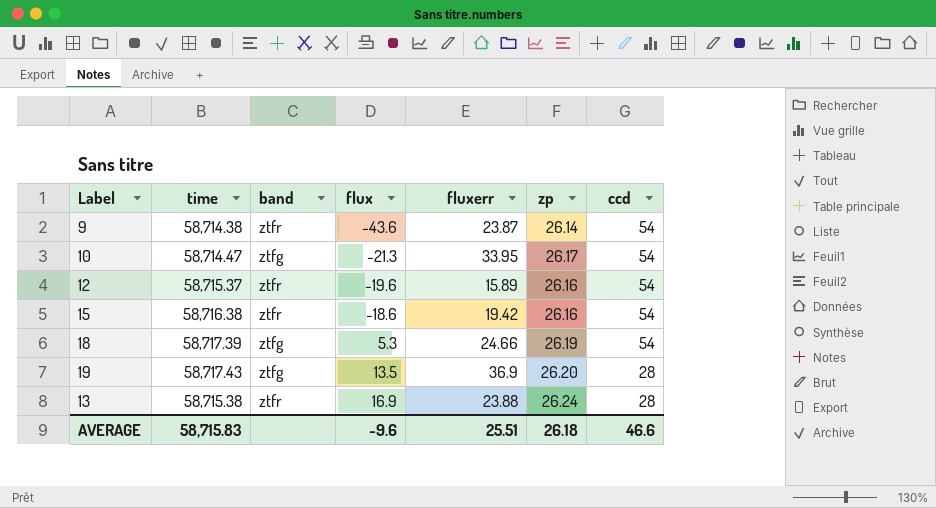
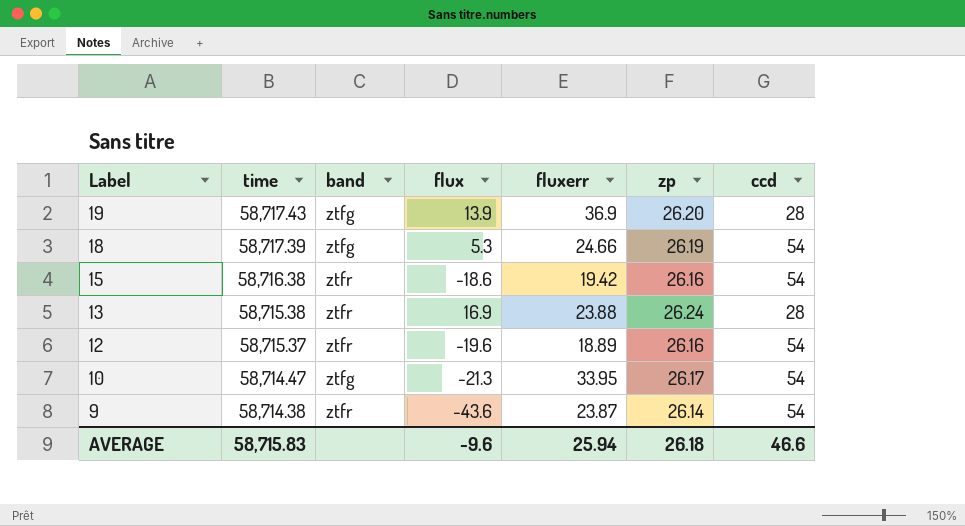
row order: flux ascending -> Label descending
19 | flux: 13.5 -> 13.9
12 | fluxerr: 15.89 -> 18.89
AVERAGE | fluxerr: 25.51 -> 25.94

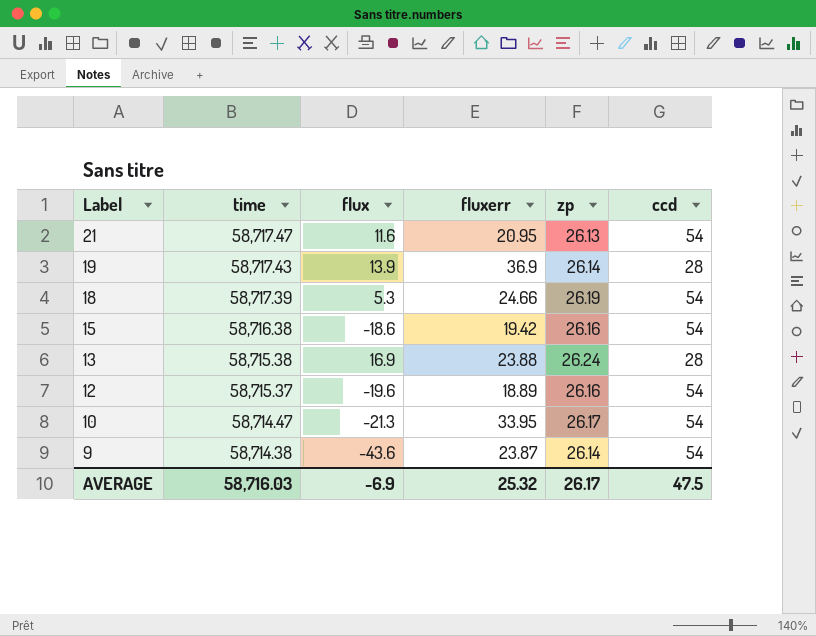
column band | position: 3 -> none
row 21: none -> 58,717.47 | 11.6 | 20.95 | 26.13 | 54
19 | zp: 26.20 -> 26.14
AVERAGE | time: 58,715.83 -> 58,716.03
AVERAGE | flux: -9.6 -> -6.9
AVERAGE | fluxerr: 25.94 -> 25.32
AVERAGE | zp: 26.18 -> 26.17
AVERAGE | ccd: 46.6 -> 47.5

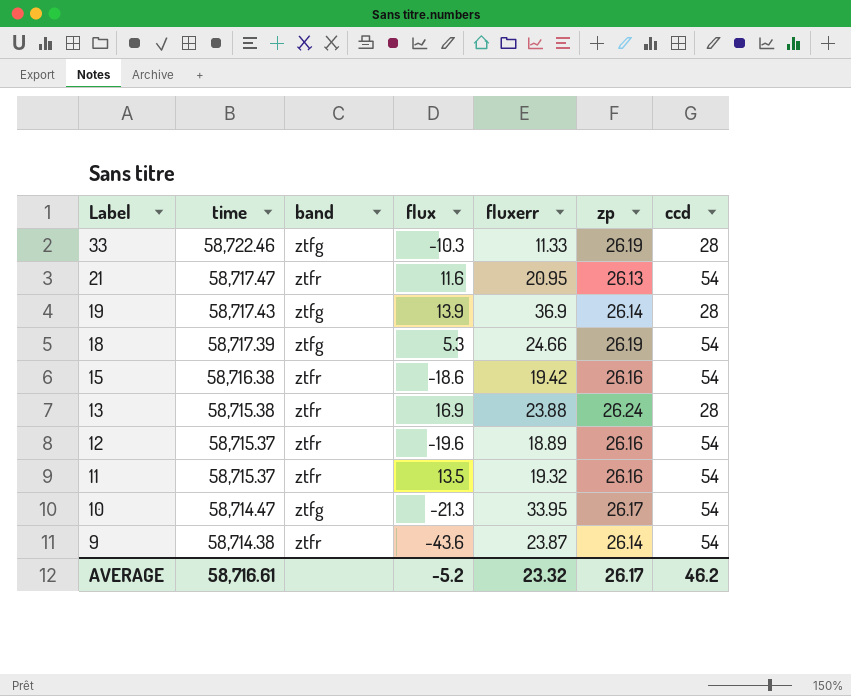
column band | position: none -> 3
row 33: none -> 58,722.46 | ztfg | -10.3 | 11.33 | 26.19 | 28
row 11: none -> 58,715.37 | ztfr | 13.5 | 19.32 | 26.16 | 54
AVERAGE | time: 58,716.03 -> 58,716.61
AVERAGE | flux: -6.9 -> -5.2
AVERAGE | fluxerr: 25.32 -> 23.32
AVERAGE | ccd: 47.5 -> 46.2

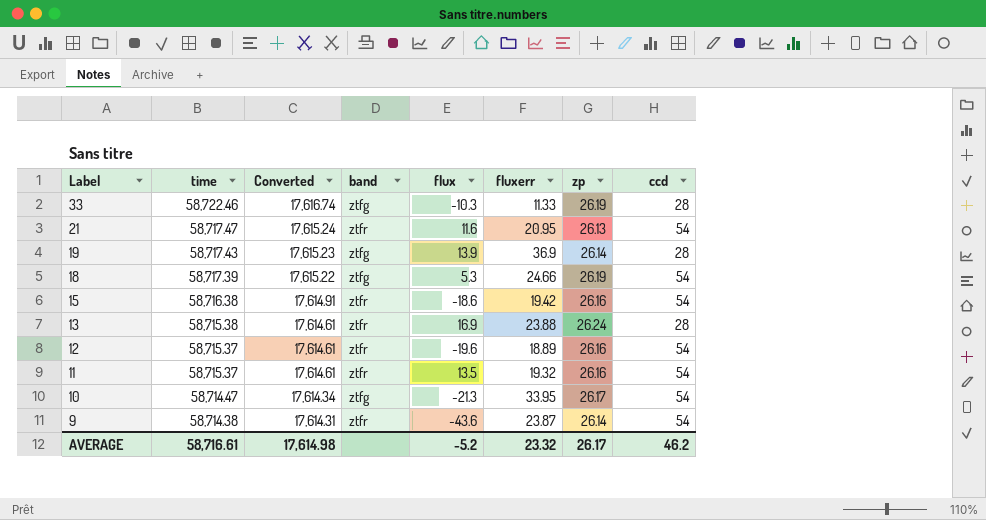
column Converted | formula: none -> [time] * 0.3

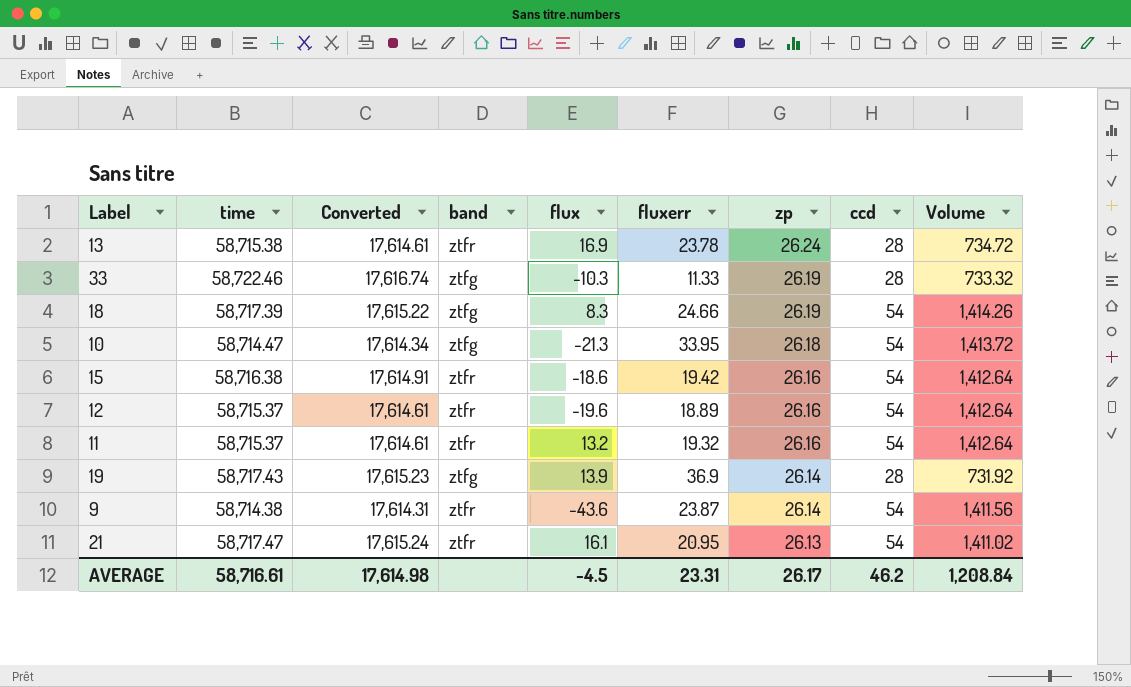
row order: Label descending -> zp descending
column Volume | formula: none -> [zp] * [ccd]
13 | fluxerr: 23.88 -> 23.78
18 | flux: 5.3 -> 8.3
10 | zp: 26.17 -> 26.18
11 | flux: 13.5 -> 13.2
21 | flux: 11.6 -> 16.1
AVERAGE | flux: -5.2 -> -4.5
AVERAGE | fluxerr: 23.32 -> 23.31

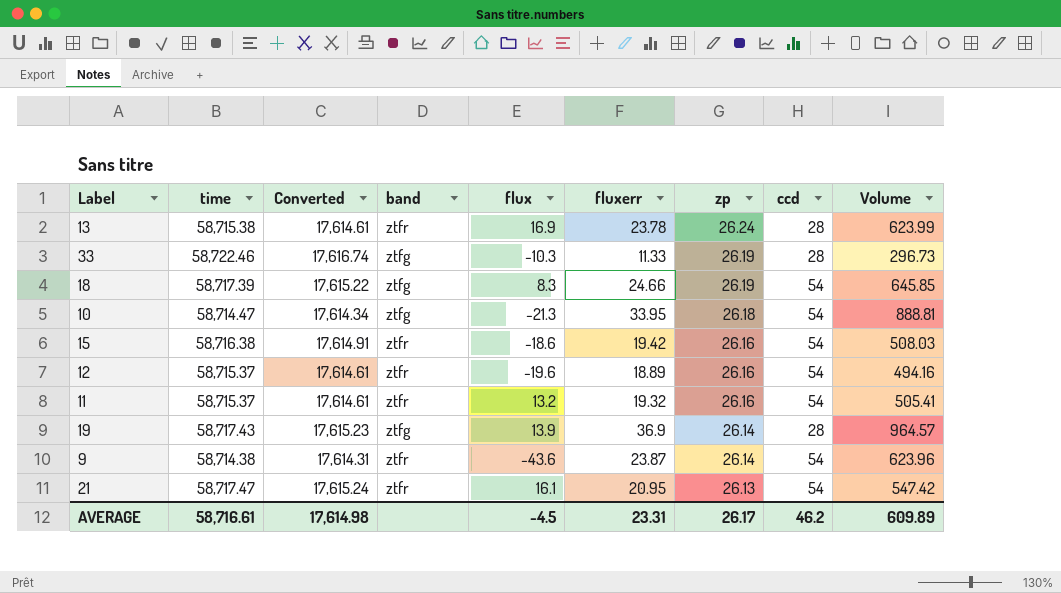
column Volume | formula: [zp] * [ccd] -> [fluxerr] * [zp]
AVERAGE | Volume: 1,208.84 -> 609.89

